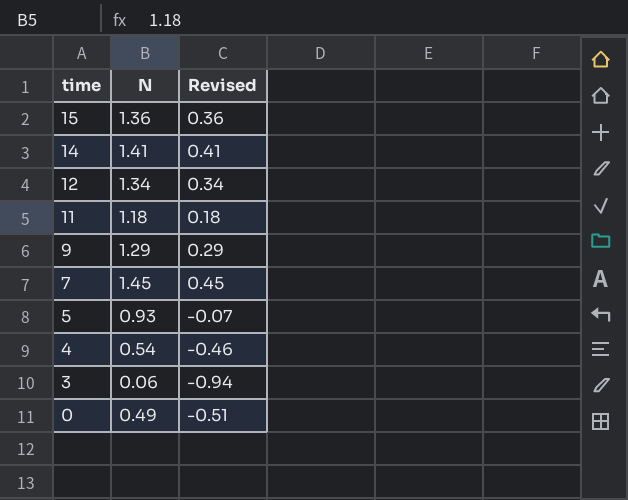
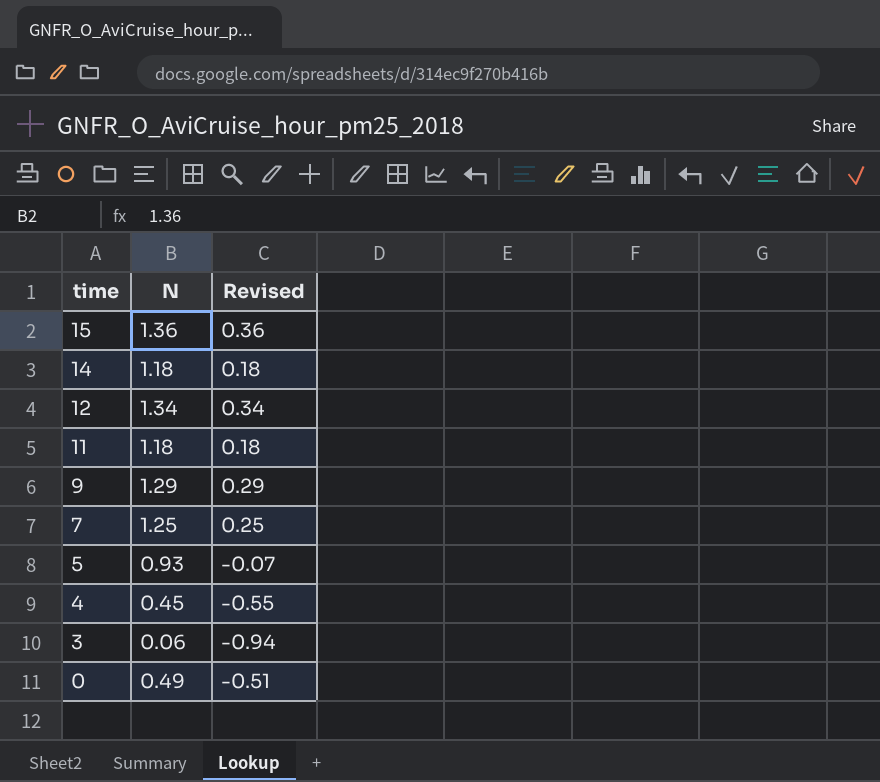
14 | N: 1.41 -> 1.18
14 | Revised: 0.41 -> 0.18
7 | N: 1.45 -> 1.25
7 | Revised: 0.45 -> 0.25
4 | N: 0.54 -> 0.45
4 | Revised: -0.46 -> -0.55

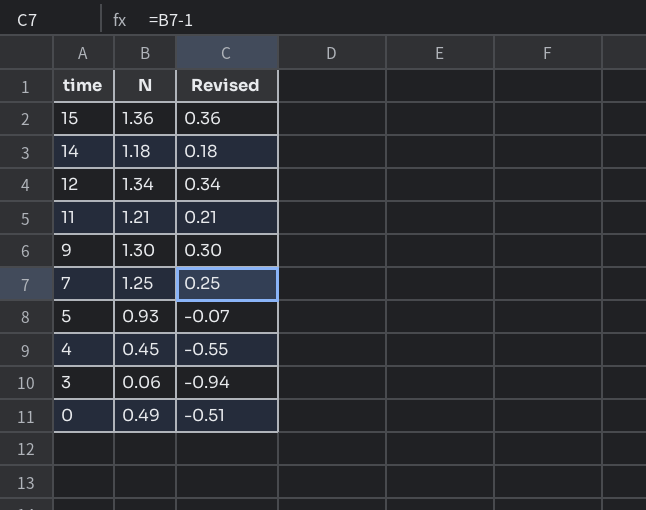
11 | N: 1.18 -> 1.21
11 | Revised: 0.18 -> 0.21
9 | N: 1.29 -> 1.30
9 | Revised: 0.29 -> 0.30

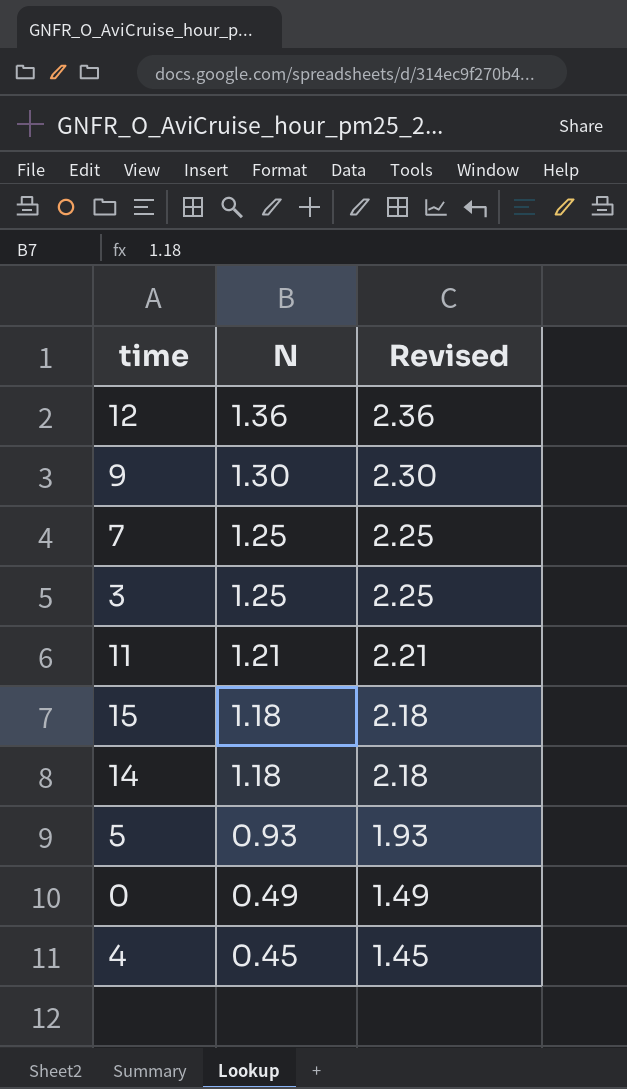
row order: time descending -> N descending
column Revised | formula: [N] - 1 -> [N] + 1
12 | N: 1.34 -> 1.36
3 | N: 0.06 -> 1.25
15 | N: 1.36 -> 1.18

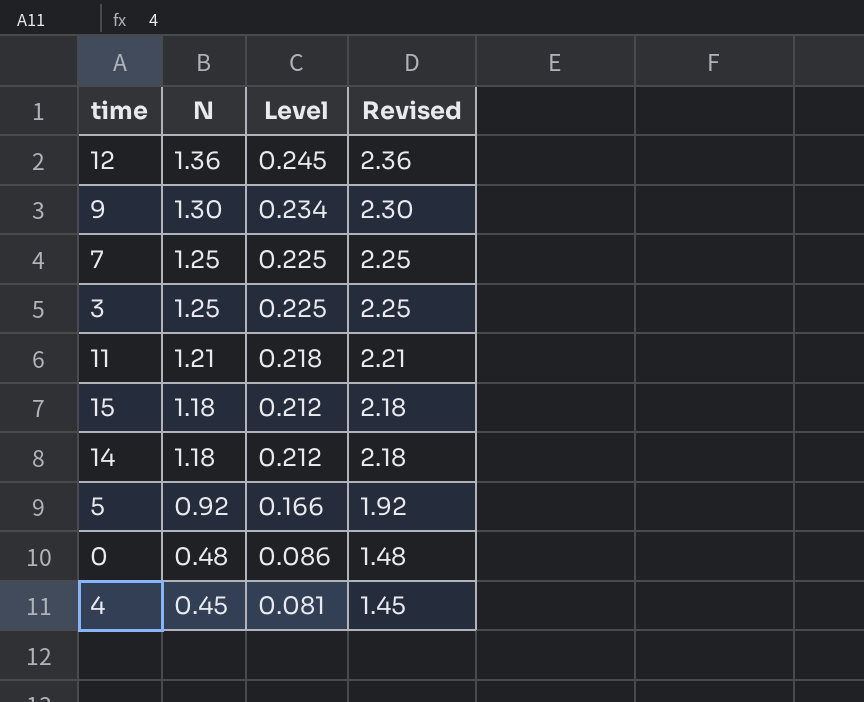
column Level | formula: none -> [N] * 0.18
5 | N: 0.93 -> 0.92
5 | Revised: 1.93 -> 1.92
0 | N: 0.49 -> 0.48
0 | Revised: 1.49 -> 1.48

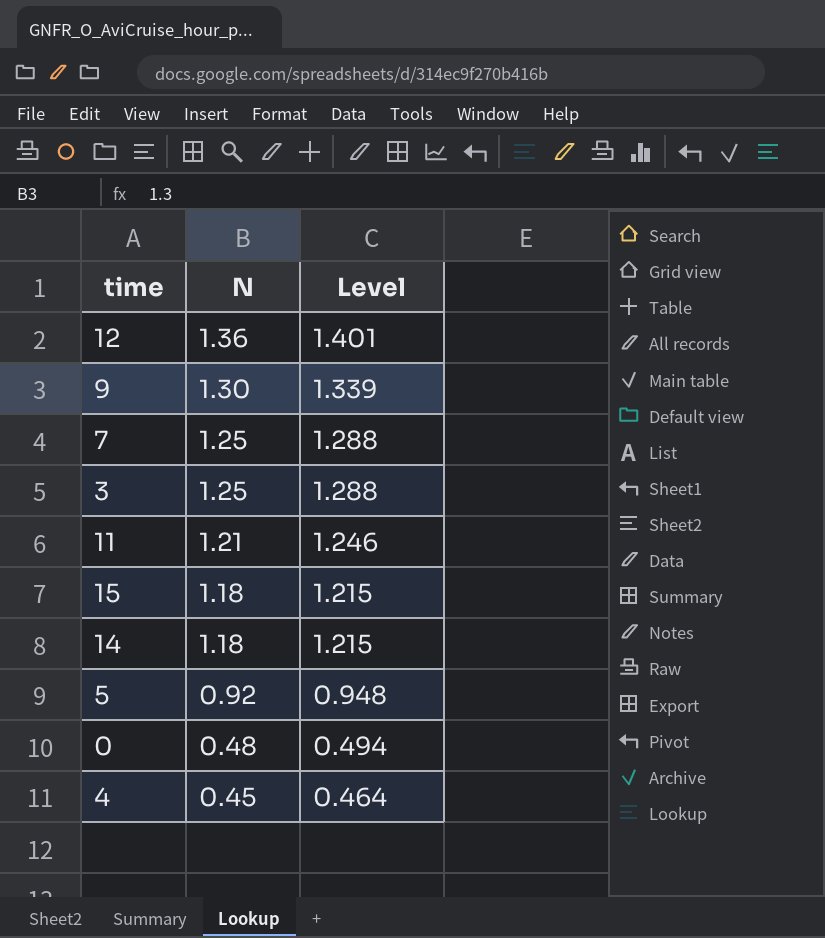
column Revised | formula: [N] + 1 -> none
column Level | formula: [N] * 0.18 -> [N] * 1.03

